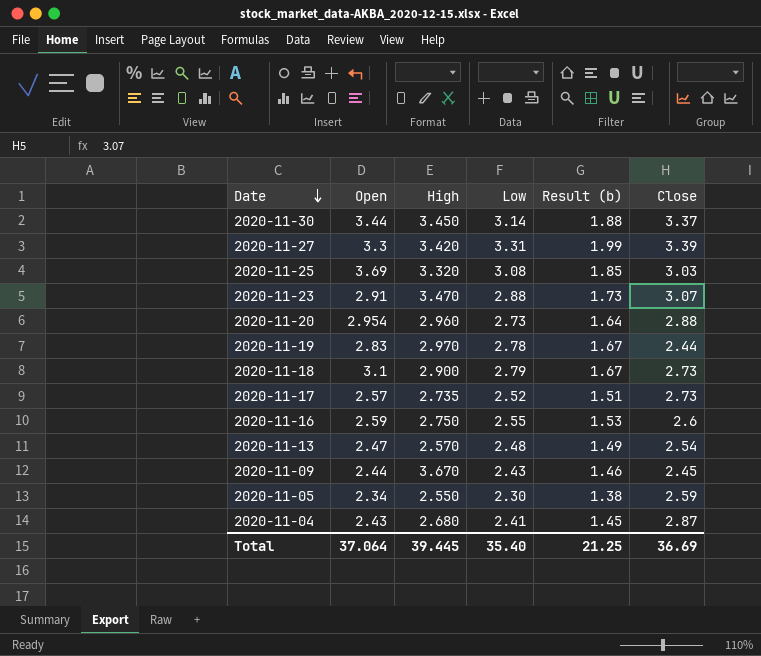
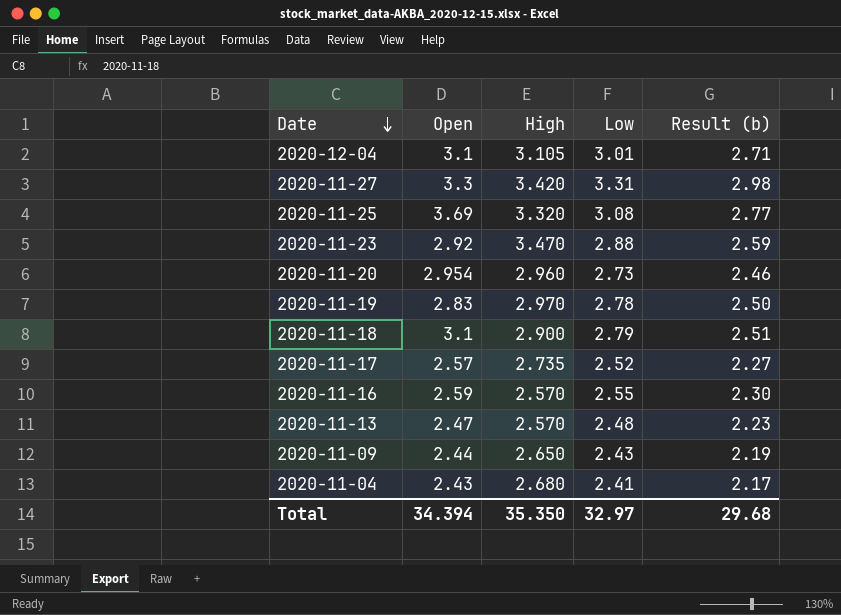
column Close | position: 6 -> none
column Result (b) | formula: [Low] * 0.6 -> [Low] * 0.9
row 2020-11-30: 3.44 | 3.450 | 3.14 | 1.88 | 3.37 -> none
row 2020-11-05: 2.34 | 2.550 | 2.30 | 1.38 | 2.59 -> none
row 2020-12-04: none -> 3.1 | 3.105 | 3.01 | 2.71
2020-11-23 | Open: 2.91 -> 2.92
2020-11-16 | High: 2.750 -> 2.570
2020-11-09 | High: 3.670 -> 2.650
Total | Open: 37.064 -> 34.394
Total | High: 39.445 -> 35.350
Total | Low: 35.40 -> 32.97
Total | Result (b): 21.25 -> 29.68

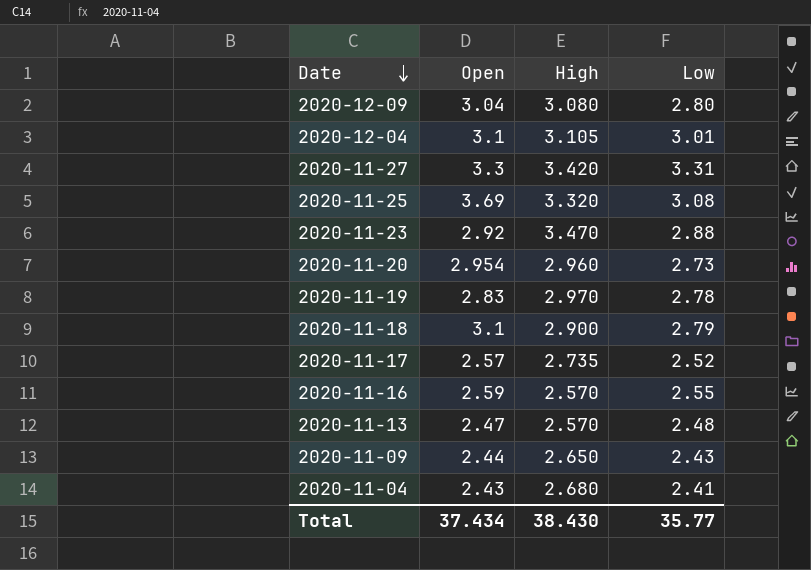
column Result (b) | formula: [Low] * 0.9 -> none
row 2020-12-09: none -> 3.04 | 3.080 | 2.80
Total | Open: 34.394 -> 37.434
Total | High: 35.350 -> 38.430
Total | Low: 32.97 -> 35.77

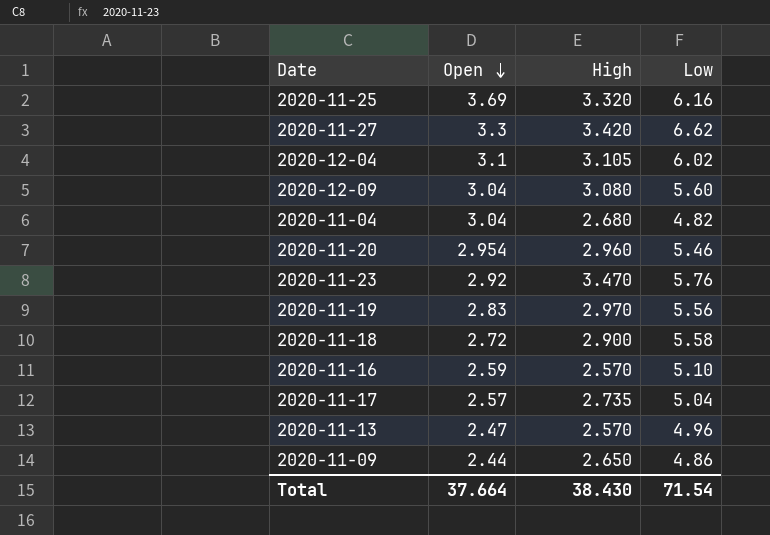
row order: Date descending -> Open descending
2020-11-25 | Low: 3.08 -> 6.16
2020-11-27 | Low: 3.31 -> 6.62
2020-12-04 | Low: 3.01 -> 6.02
2020-12-09 | Low: 2.80 -> 5.60
2020-11-04 | Open: 2.43 -> 3.04
2020-11-04 | Low: 2.41 -> 4.82
2020-11-20 | Low: 2.73 -> 5.46
2020-11-23 | Low: 2.88 -> 5.76
2020-11-19 | Low: 2.78 -> 5.56
2020-11-18 | Open: 3.1 -> 2.72
2020-11-18 | Low: 2.79 -> 5.58
2020-11-16 | Low: 2.55 -> 5.10
2020-11-17 | Low: 2.52 -> 5.04
2020-11-13 | Low: 2.48 -> 4.96
2020-11-09 | Low: 2.43 -> 4.86
Total | Open: 37.434 -> 37.664
Total | Low: 35.77 -> 71.54

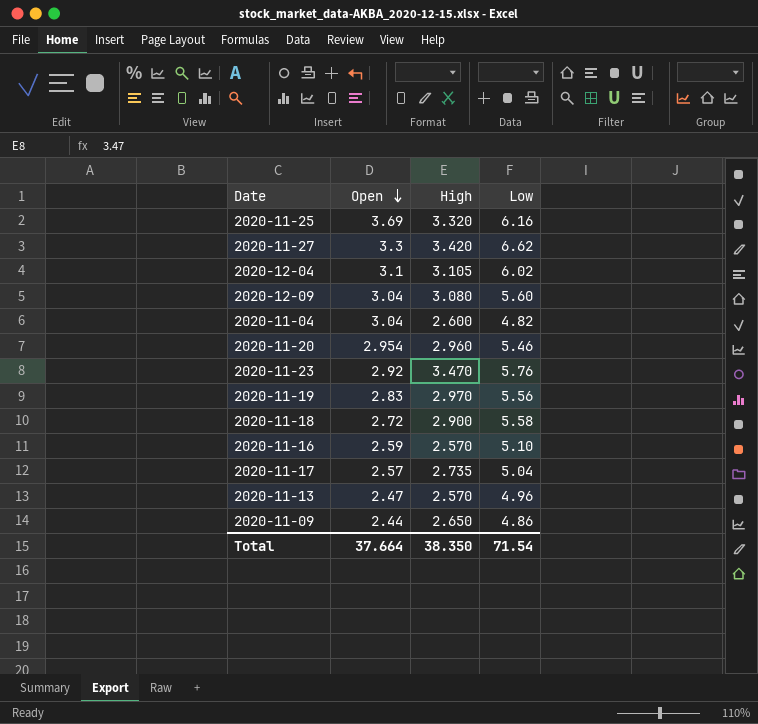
2020-11-04 | High: 2.680 -> 2.600
Total | High: 38.430 -> 38.350

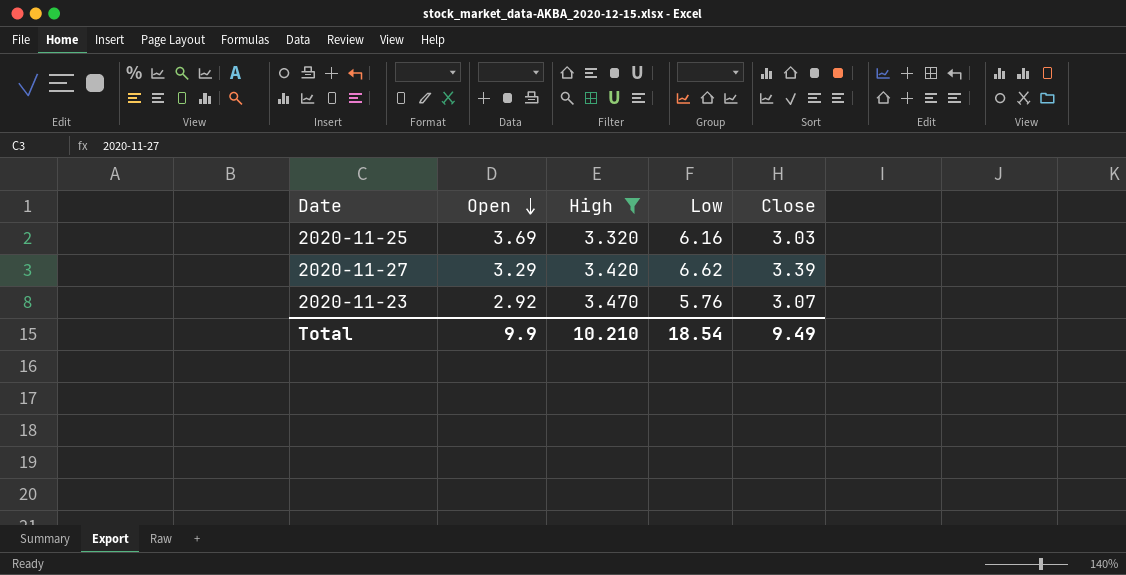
filter: none -> High >= 3.320
column Close | position: none -> 5
2020-11-27 | Open: 3.3 -> 3.29
Total | Open: 37.664 -> 9.9
Total | High: 38.350 -> 10.210
Total | Low: 71.54 -> 18.54

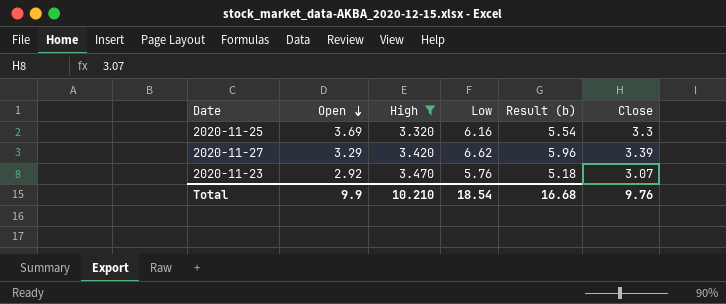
column Result (b) | formula: none -> [Low] * 0.9
2020-11-25 | Close: 3.03 -> 3.3
Total | Close: 9.49 -> 9.76

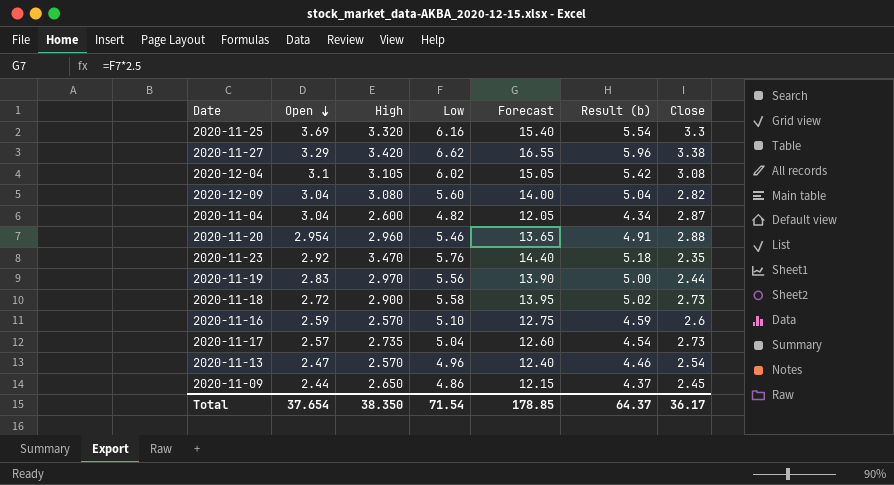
filter: High >= 3.320 -> none
column Forecast | formula: none -> [Low] * 2.5
2020-11-27 | Close: 3.39 -> 3.38
2020-11-23 | Close: 3.07 -> 2.35
Total | Open: 9.9 -> 37.654
Total | High: 10.210 -> 38.350
Total | Low: 18.54 -> 71.54
Total | Result (b): 16.68 -> 64.37
Total | Close: 9.76 -> 36.17

